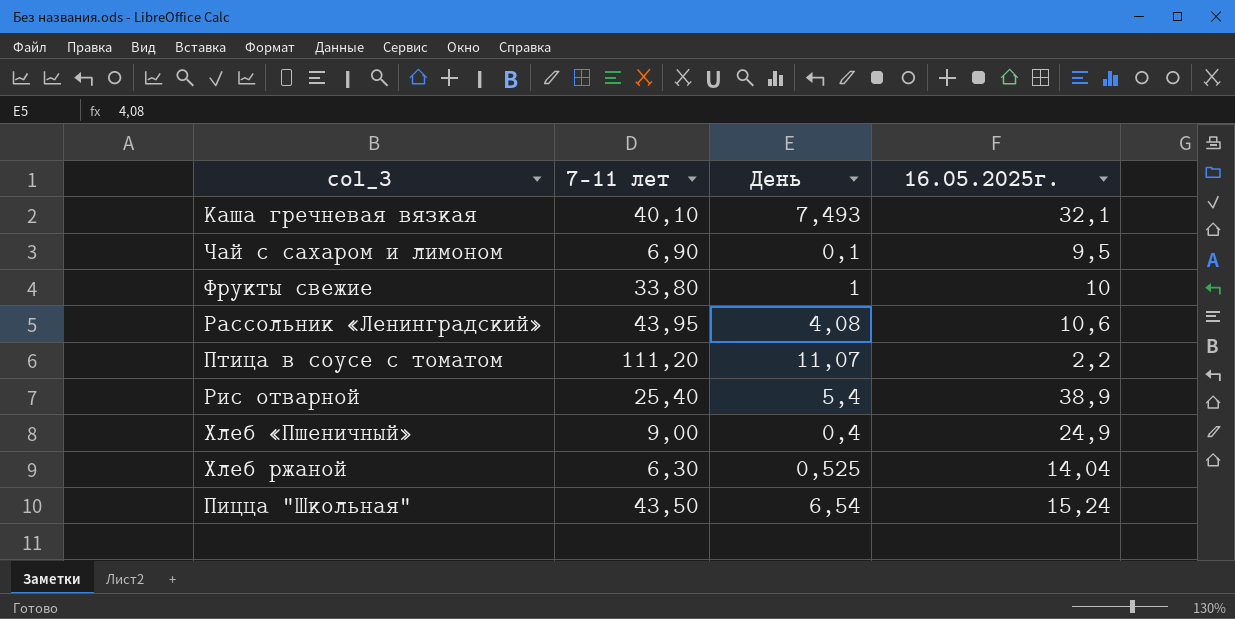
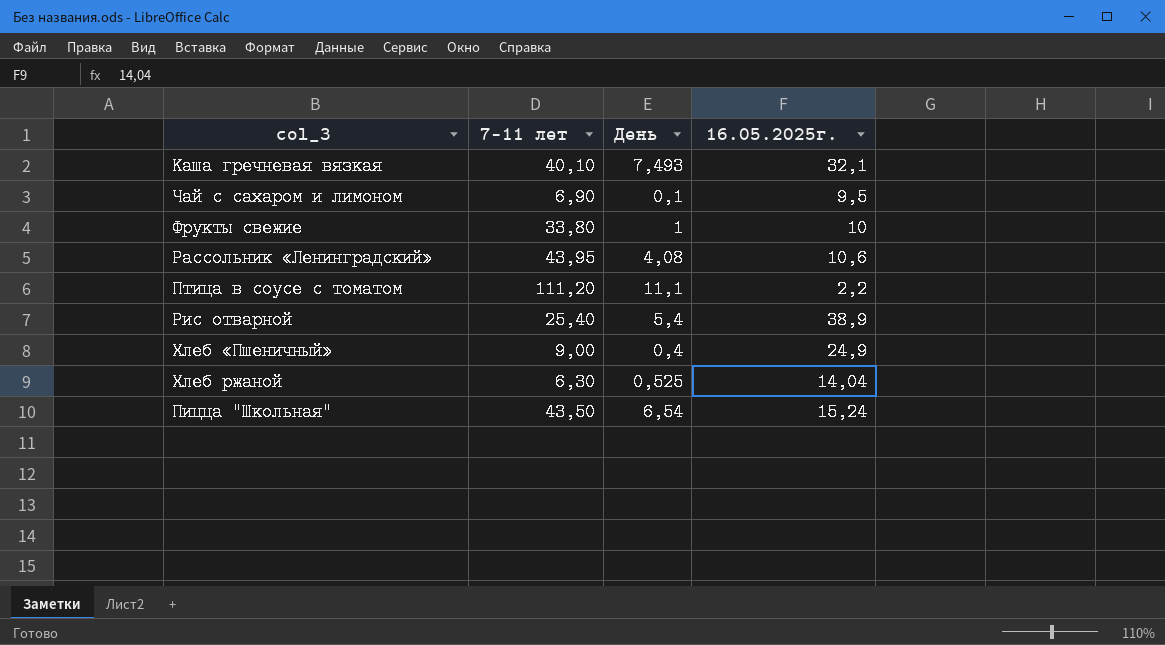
Птица в соусе с томатом | День: 11,07 -> 11,1

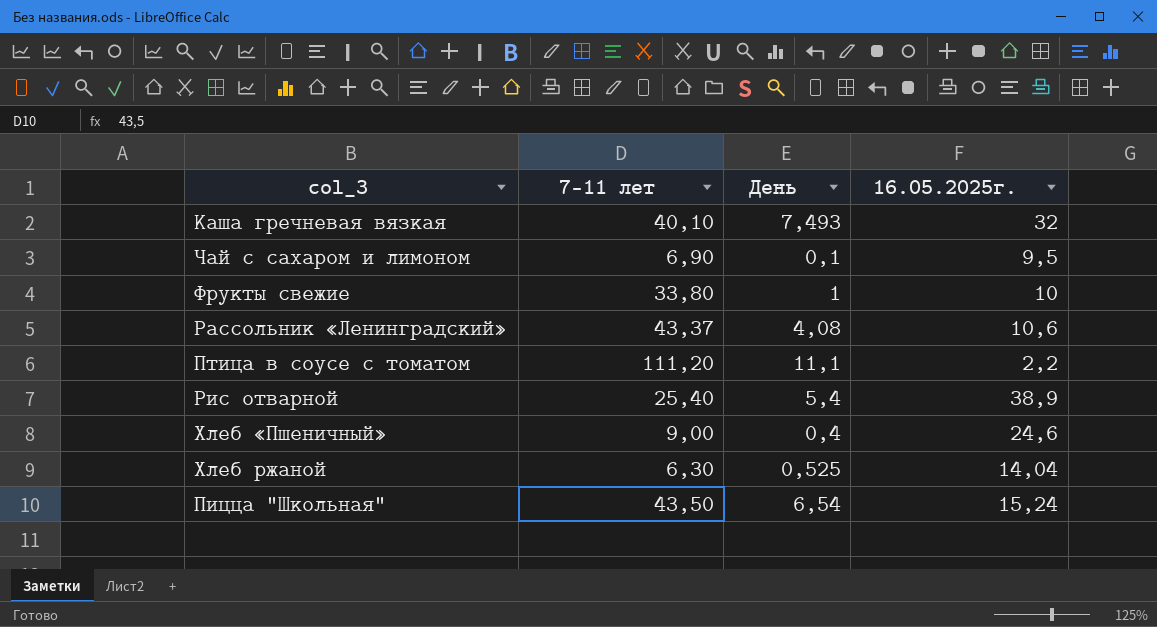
Каша гречневая вязкая | 16.05.2025г.: 32,1 -> 32
Рассольник «Ленинградский» | 7-11 лет: 43,95 -> 43,37
Хлеб «Пшеничный» | 16.05.2025г.: 24,9 -> 24,6

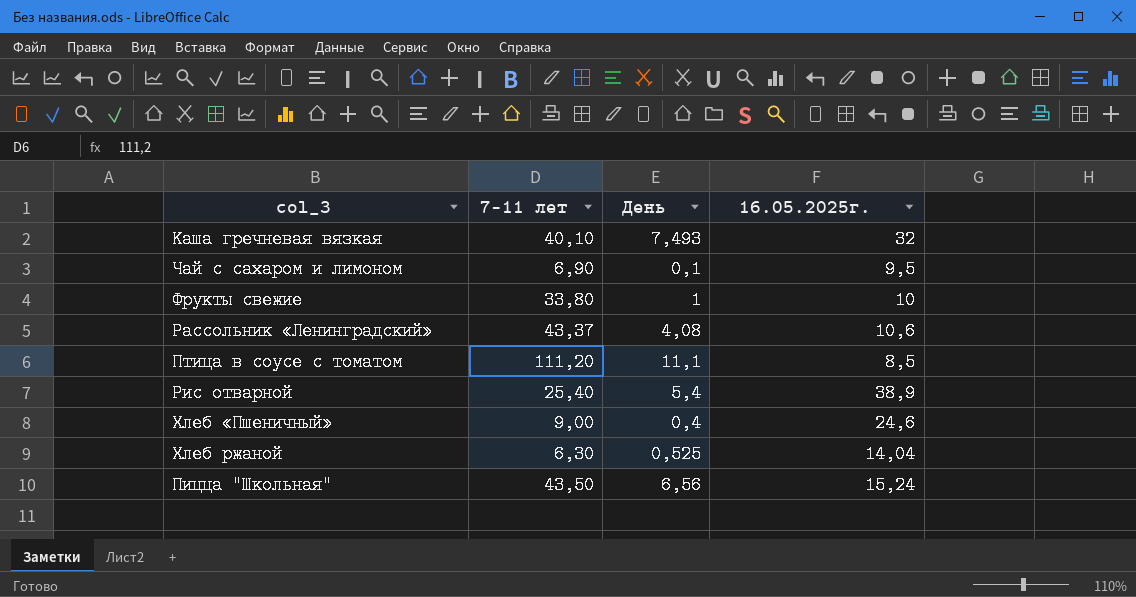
Птица в соусе с томатом | 16.05.2025г.: 2,2 -> 8,5
Пицца "Школьная" | День: 6,54 -> 6,56

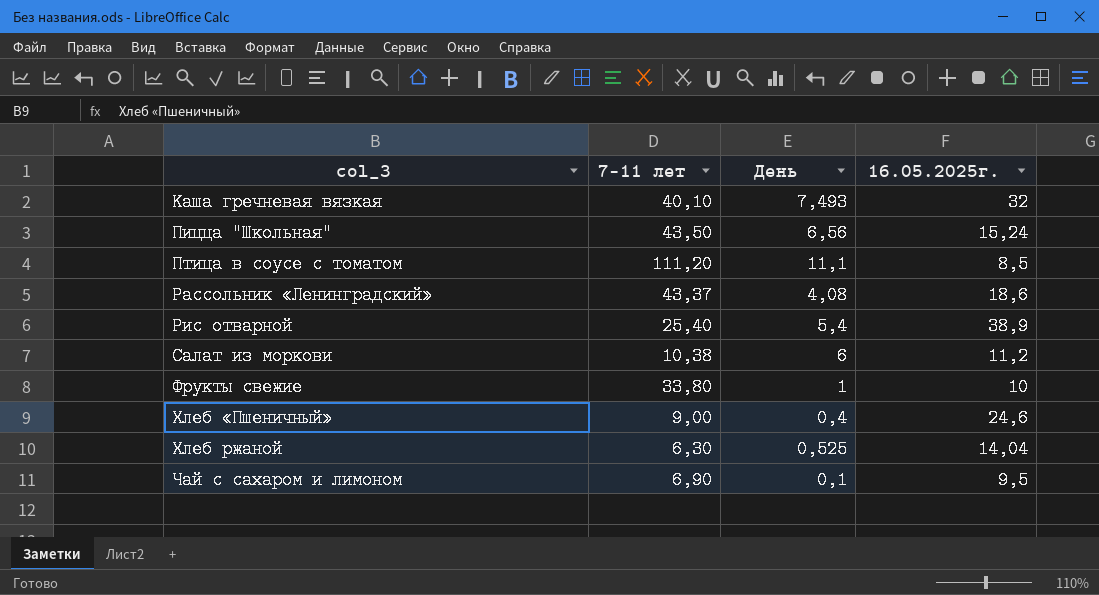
row order: none -> col_3 ascending
Рассольник «Ленинградский» | 16.05.2025г.: 10,6 -> 18,6
row Салат из моркови: none -> 10,38 | 6 | 11,2

